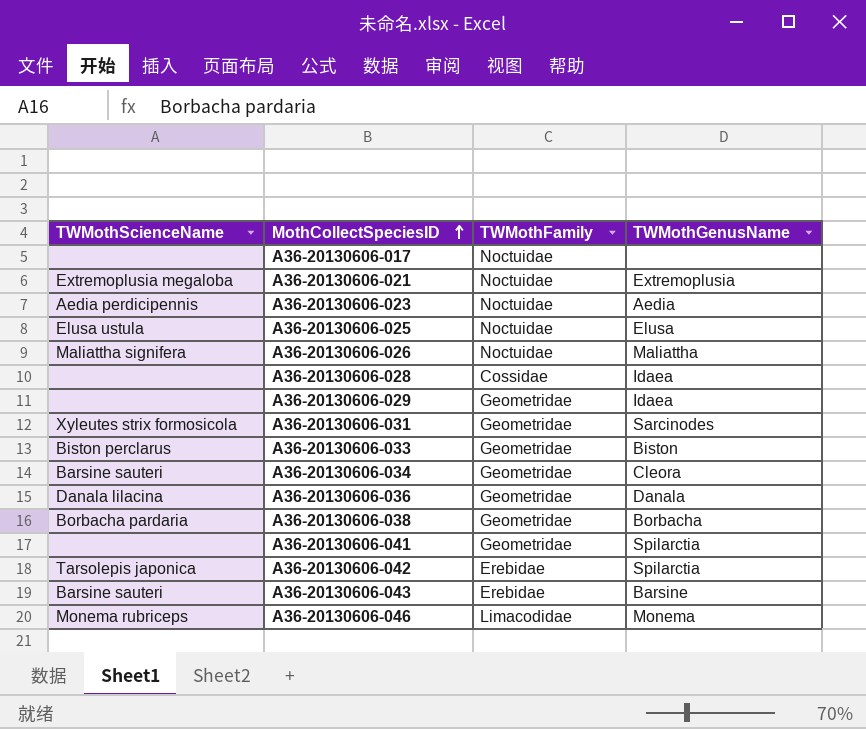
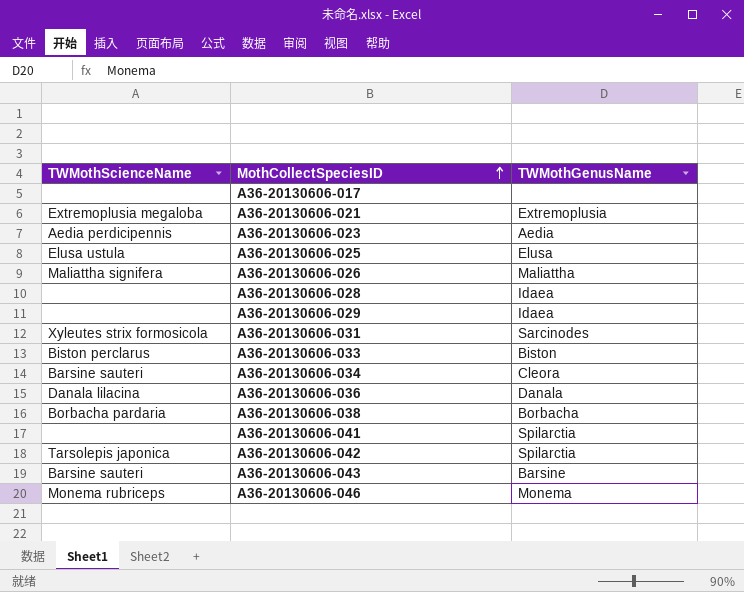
column TWMothFamily | position: 3 -> none

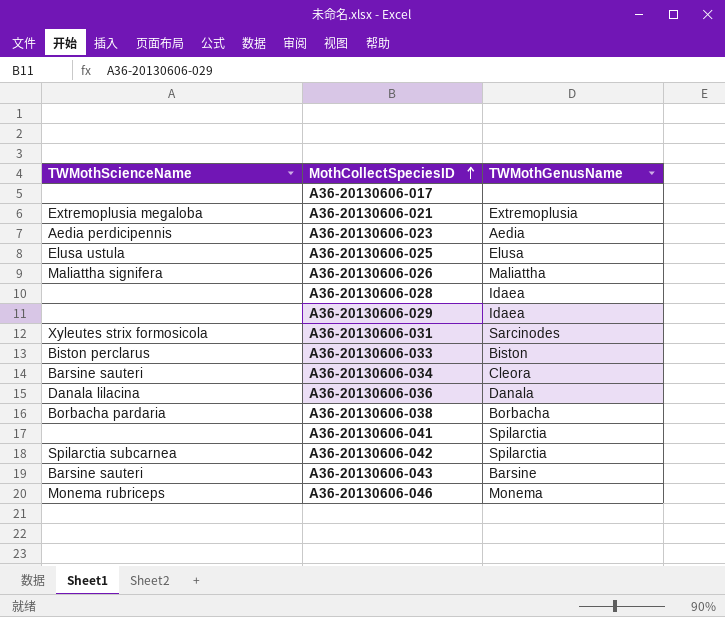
A36-20130606-042 | TWMothScienceName: Tarsolepis japonica -> Spilarctia subcarnea

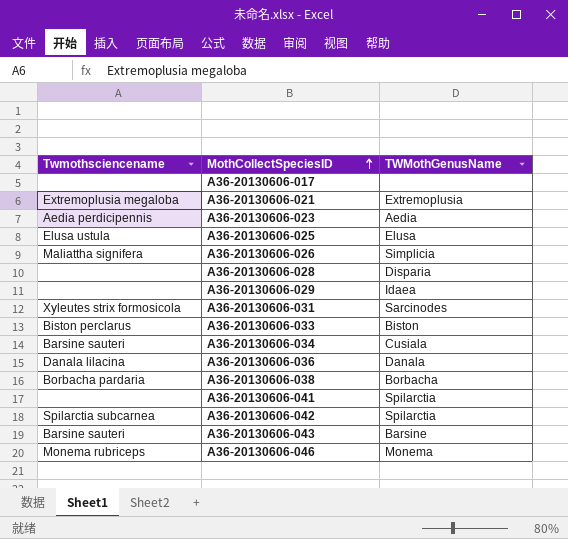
column name: TWMothScienceName -> Twmothsciencename
A36-20130606-026 | TWMothGenusName: Maliattha -> Simplicia
A36-20130606-028 | TWMothGenusName: Idaea -> Disparia
A36-20130606-034 | TWMothGenusName: Cleora -> Cusiala

